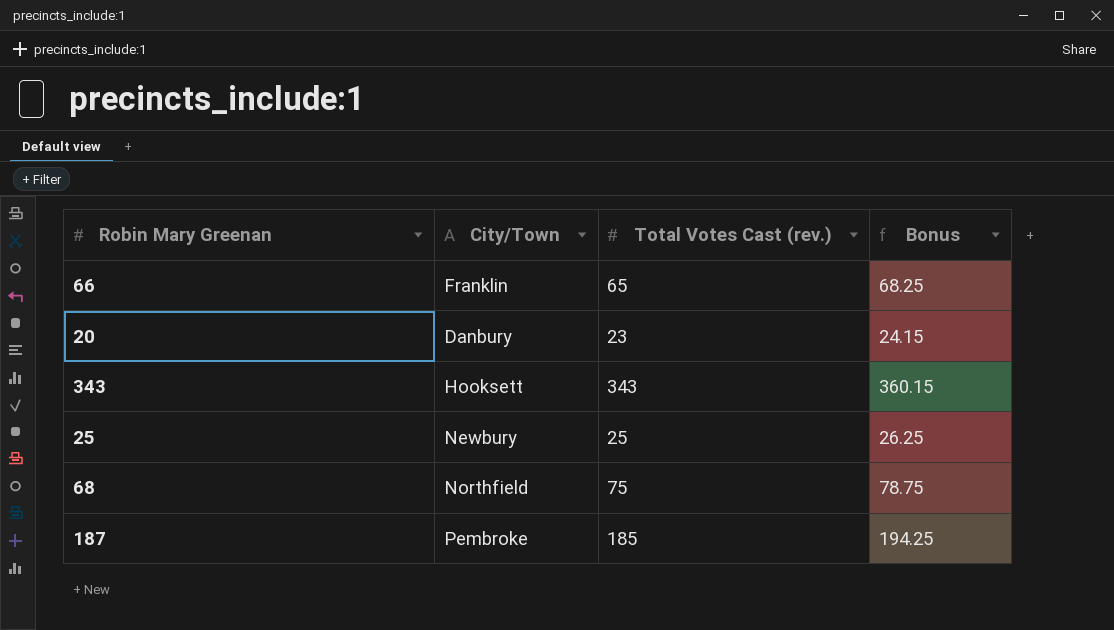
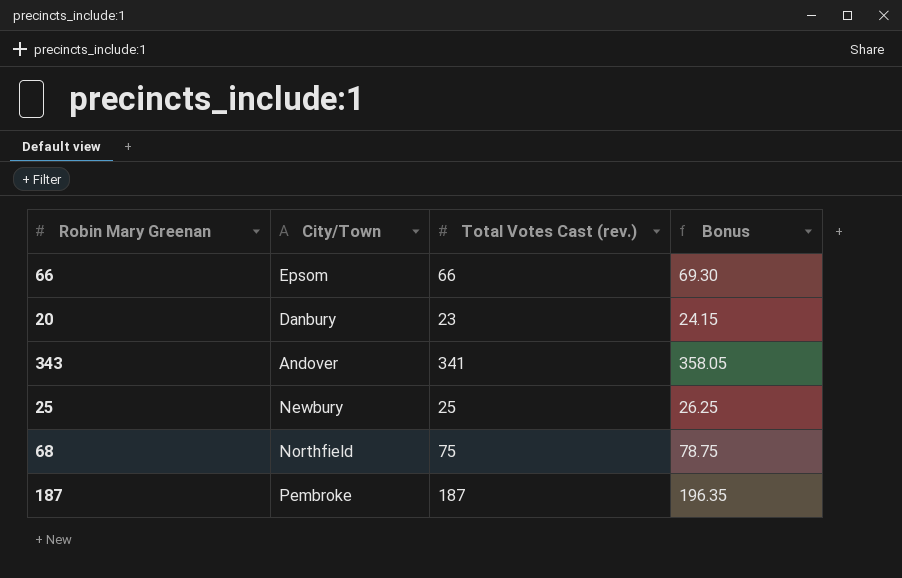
66 | City/Town: Franklin -> Epsom
66 | Total Votes Cast (rev.): 65 -> 66
66 | Bonus: 68.25 -> 69.30
343 | City/Town: Hooksett -> Andover
343 | Total Votes Cast (rev.): 343 -> 341
343 | Bonus: 360.15 -> 358.05
187 | Total Votes Cast (rev.): 185 -> 187
187 | Bonus: 194.25 -> 196.35

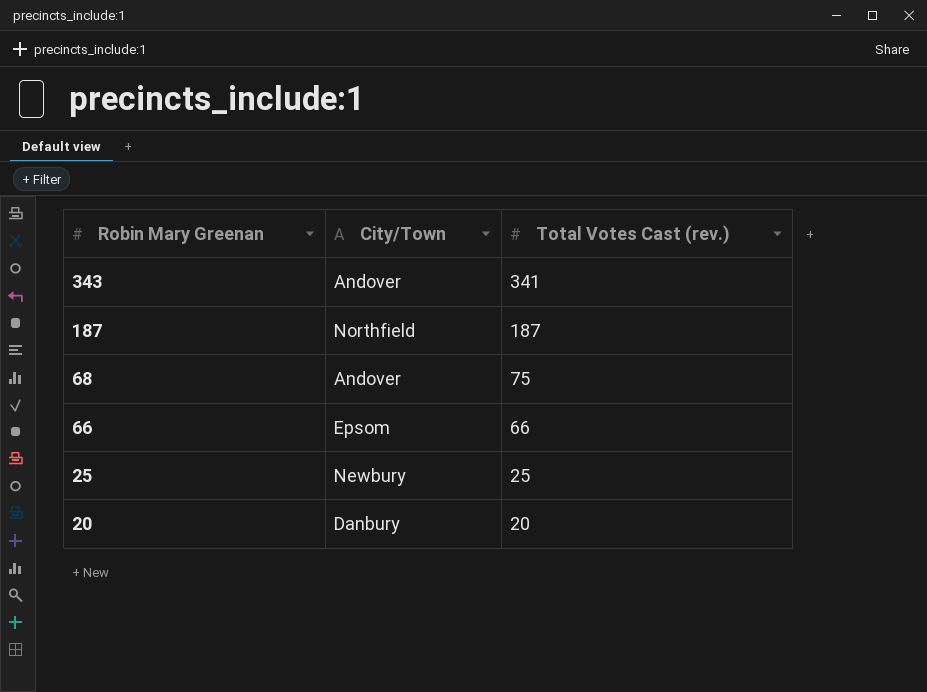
row order: none -> Robin Mary Greenan descending
column Bonus | formula: [Total Votes Cast (rev.)] * 1.05 -> none
187 | City/Town: Pembroke -> Northfield
68 | City/Town: Northfield -> Andover
20 | Total Votes Cast (rev.): 23 -> 20

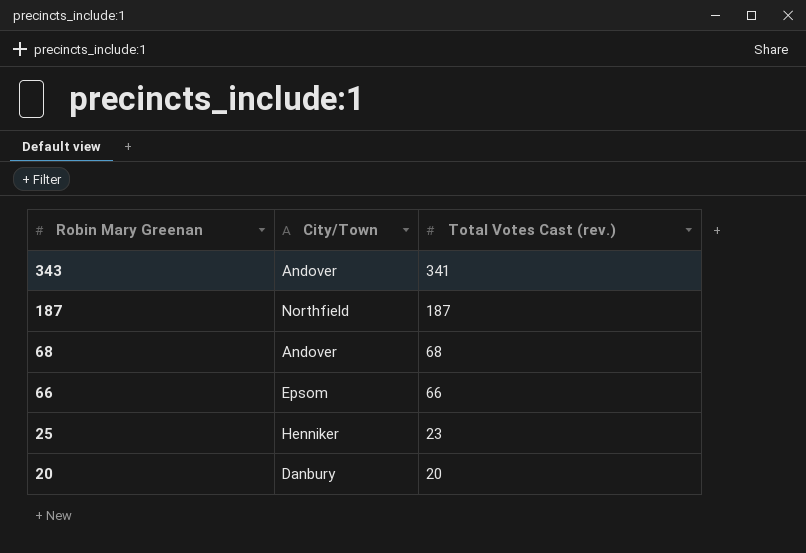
68 | Total Votes Cast (rev.): 75 -> 68
25 | City/Town: Newbury -> Henniker
25 | Total Votes Cast (rev.): 25 -> 23

